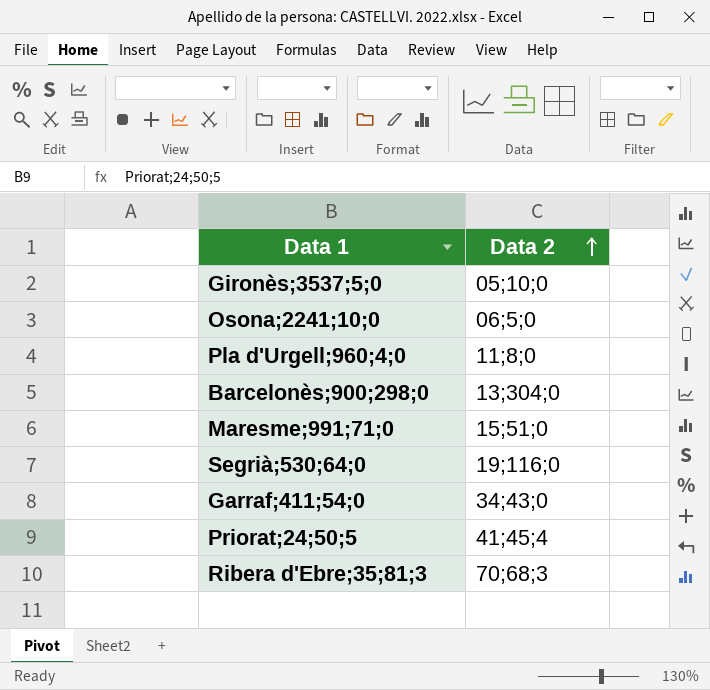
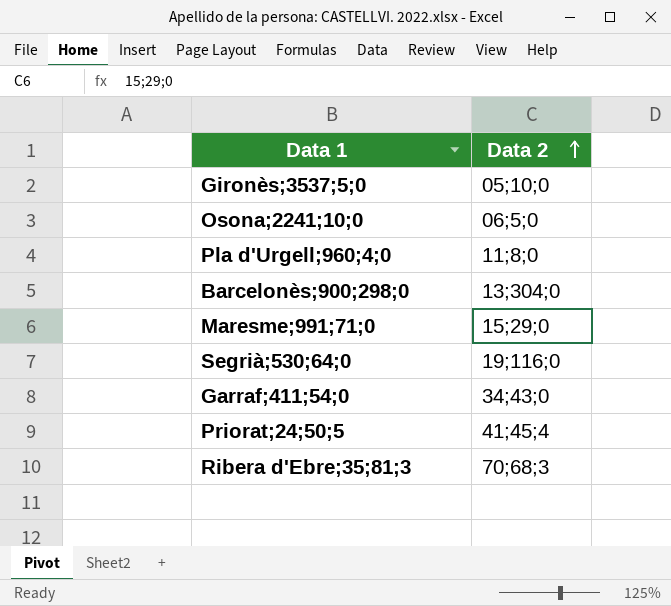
Maresme;991;71;0 | Data 2: 15;51;0 -> 15;29;0

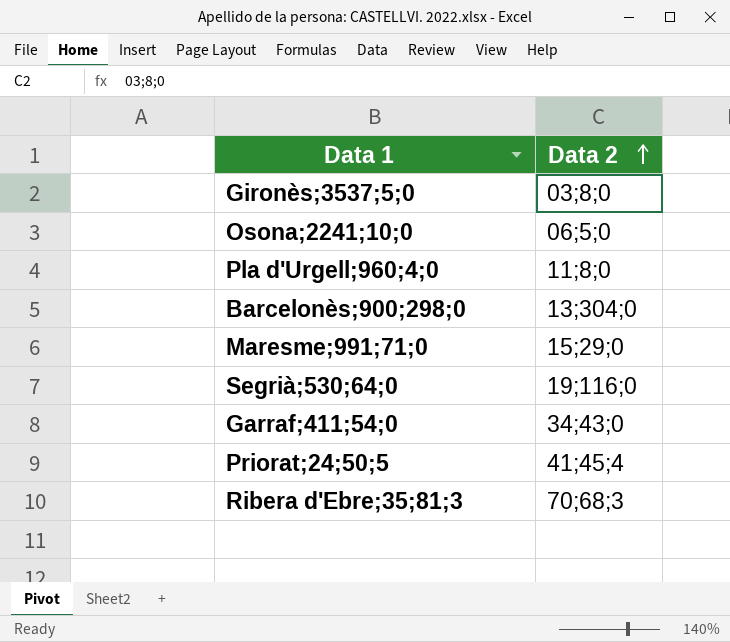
Gironès;3537;5;0 | Data 2: 05;10;0 -> 03;8;0

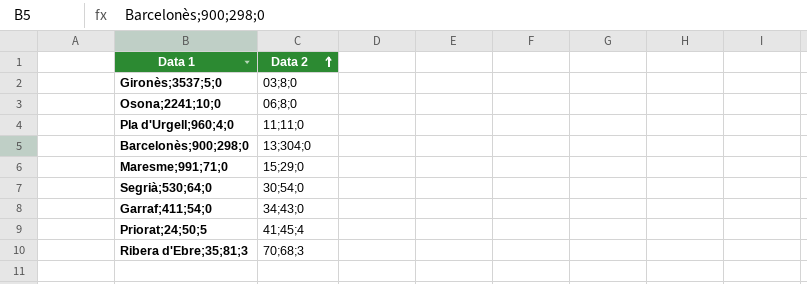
Osona;2241;10;0 | Data 2: 06;5;0 -> 06;8;0
Pla d'Urgell;960;4;0 | Data 2: 11;8;0 -> 11;11;0
Segrià;530;64;0 | Data 2: 19;116;0 -> 30;54;0

